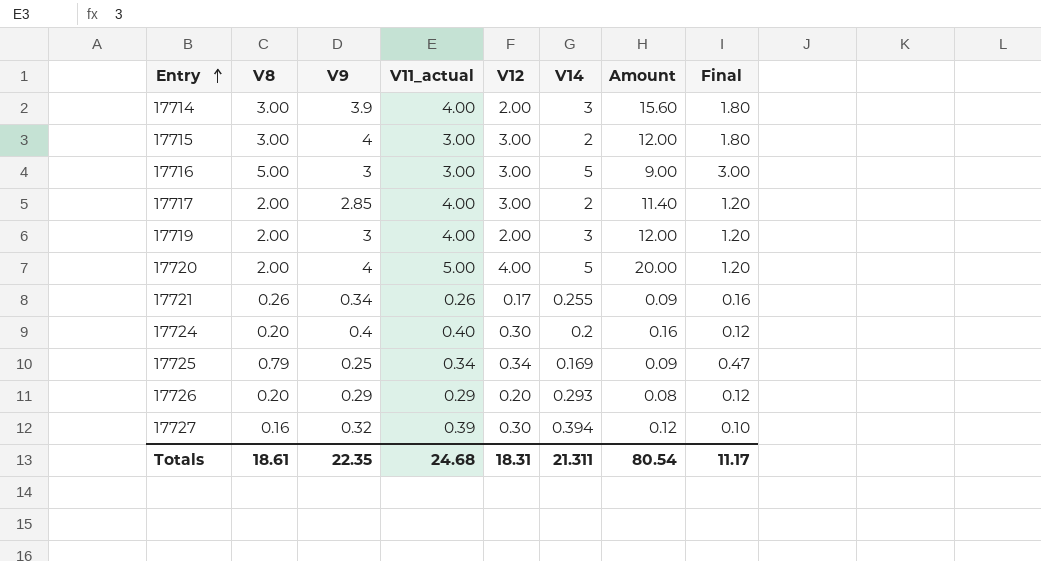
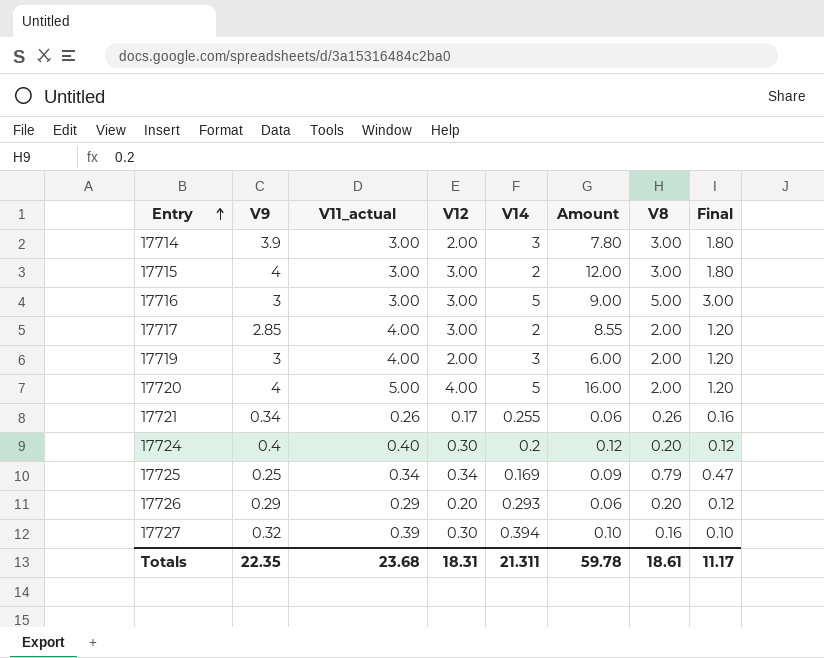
column Amount | formula: [V9] * [V11_actual] -> [V9] * [V12]
column V8 | position: 2 -> 7
17714 | V11_actual: 4.00 -> 3.00
Totals | V11_actual: 24.68 -> 23.68
Totals | Amount: 80.54 -> 59.78

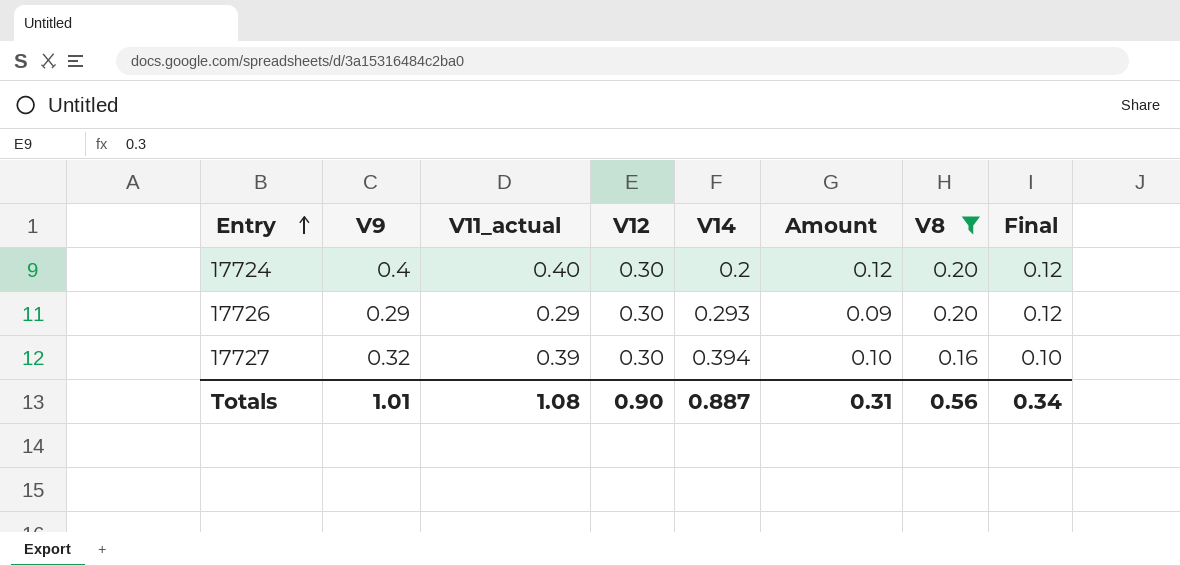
filter: none -> V8 <= 0.20
17726 | V12: 0.20 -> 0.30
17726 | Amount: 0.06 -> 0.09
Totals | V9: 22.35 -> 1.01
Totals | V11_actual: 23.68 -> 1.08
Totals | V12: 18.31 -> 0.90
Totals | V14: 21.311 -> 0.887
Totals | Amount: 59.78 -> 0.31
Totals | V8: 18.61 -> 0.56
Totals | Final: 11.17 -> 0.34

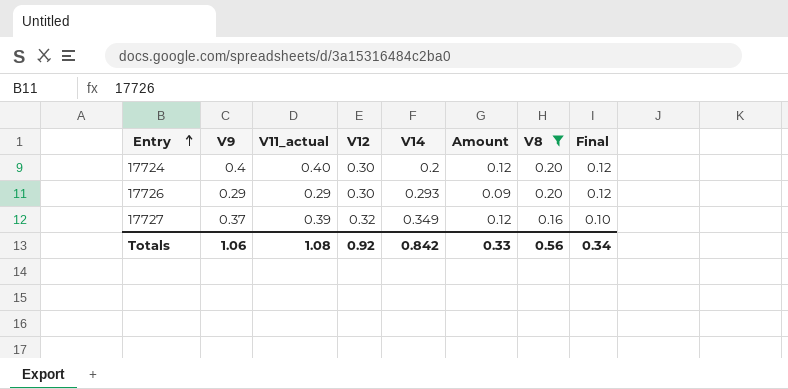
17727 | V9: 0.32 -> 0.37
17727 | V12: 0.30 -> 0.32
17727 | V14: 0.394 -> 0.349
17727 | Amount: 0.10 -> 0.12
Totals | V9: 1.01 -> 1.06
Totals | V12: 0.90 -> 0.92
Totals | V14: 0.887 -> 0.842
Totals | Amount: 0.31 -> 0.33

